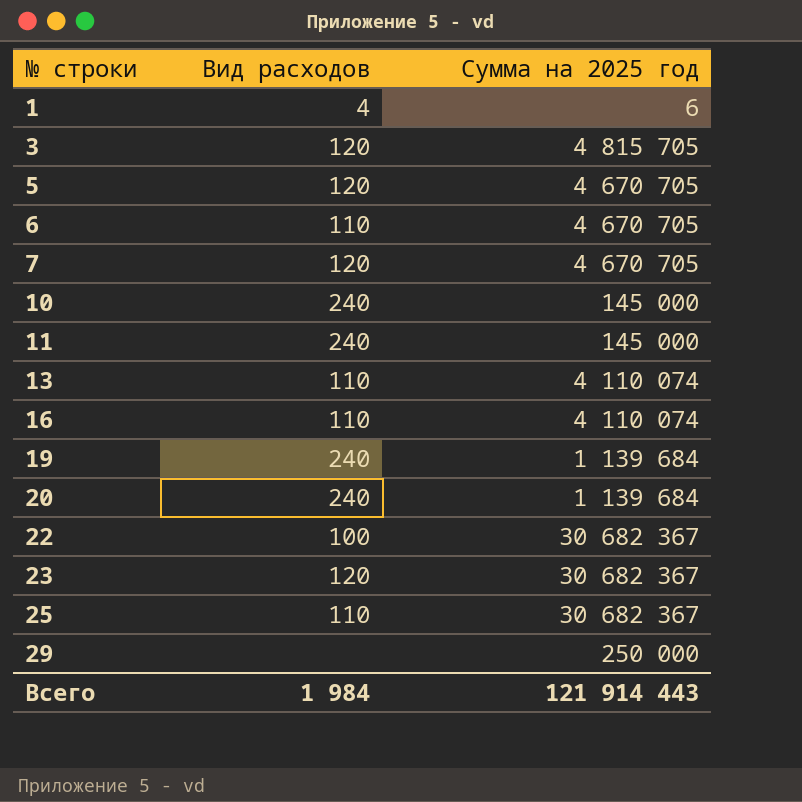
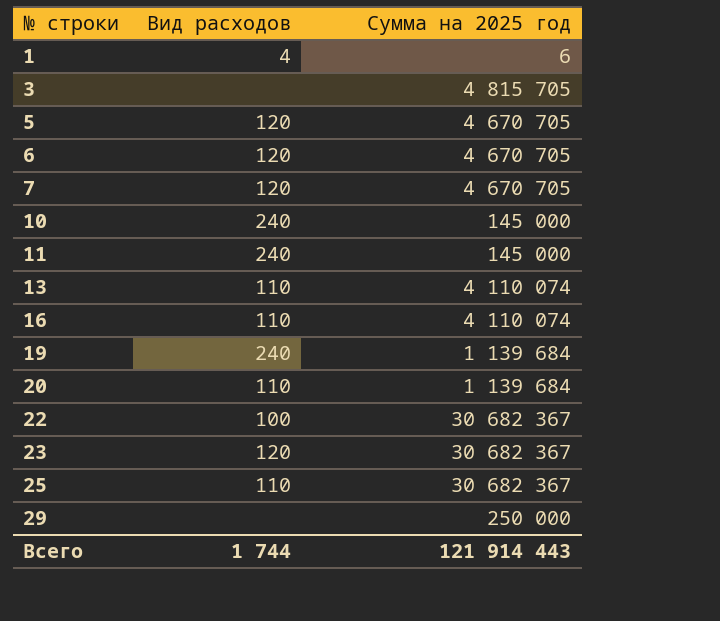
3 | Вид расходов: 120 -> none
6 | Вид расходов: 110 -> 120
20 | Вид расходов: 240 -> 110
Всего | Вид расходов: 1 984 -> 1 744

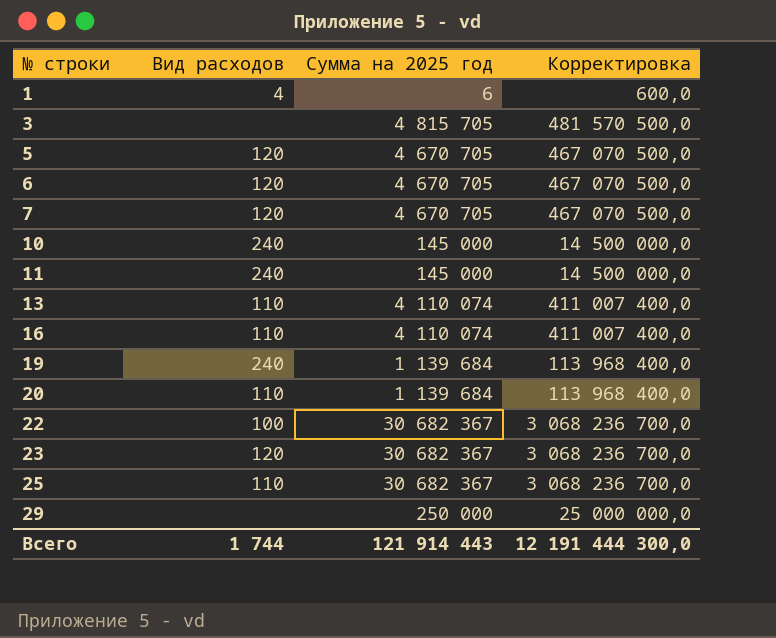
column Корректировка | formula: none -> [Сумма на 2025 год] * 100

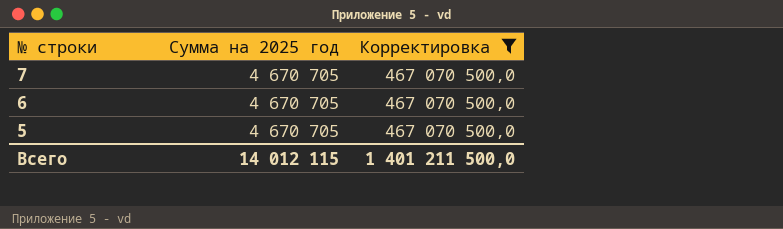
filter: none -> Корректировка = 467 070 500,0
row order: № строки ascending -> № строки descending
column Вид расходов | position: 2 -> none
Всего | Сумма на 2025 год: 121 914 443 -> 14 012 115
Всего | Корректировка: 12 191 444 300,0 -> 1 401 211 500,0

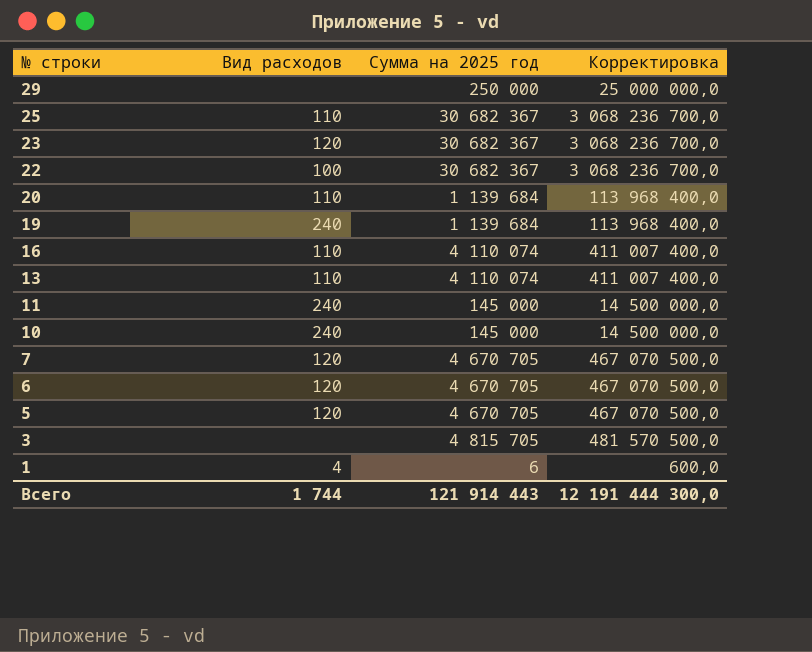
filter: Корректировка = 467 070 500,0 -> none
column Вид расходов | position: none -> 2
Всего | Сумма на 2025 год: 14 012 115 -> 121 914 443
Всего | Корректировка: 1 401 211 500,0 -> 12 191 444 300,0

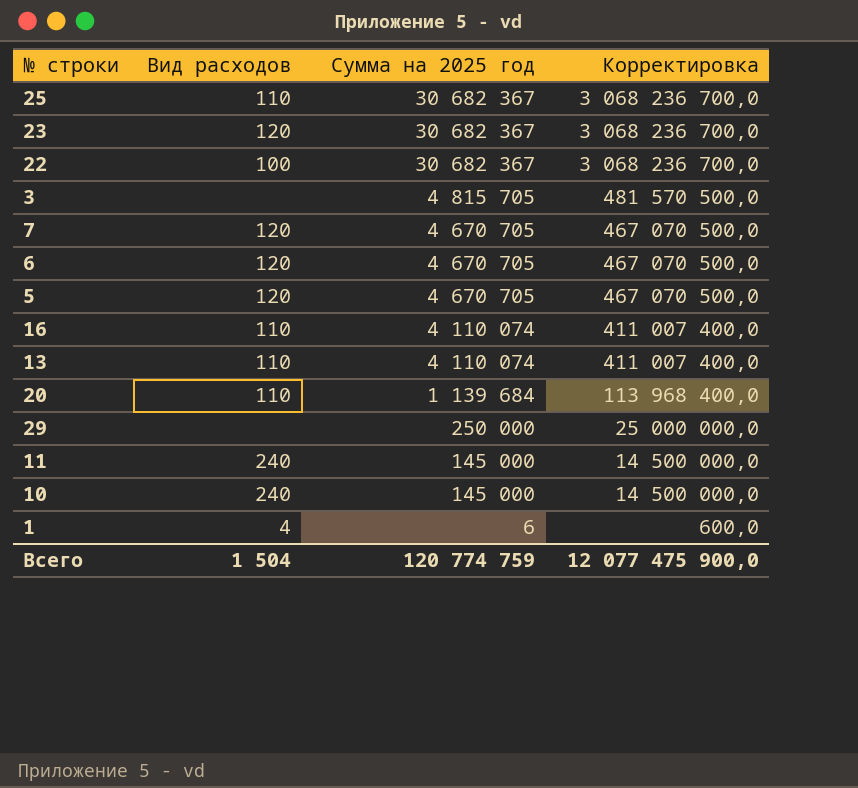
row order: № строки descending -> Сумма на 2025 год descending
row 19: 240 | 1 139 684 | 113 968 400,0 -> none
Всего | Вид расходов: 1 744 -> 1 504
Всего | Сумма на 2025 год: 121 914 443 -> 120 774 759
Всего | Корректировка: 12 191 444 300,0 -> 12 077 475 900,0

